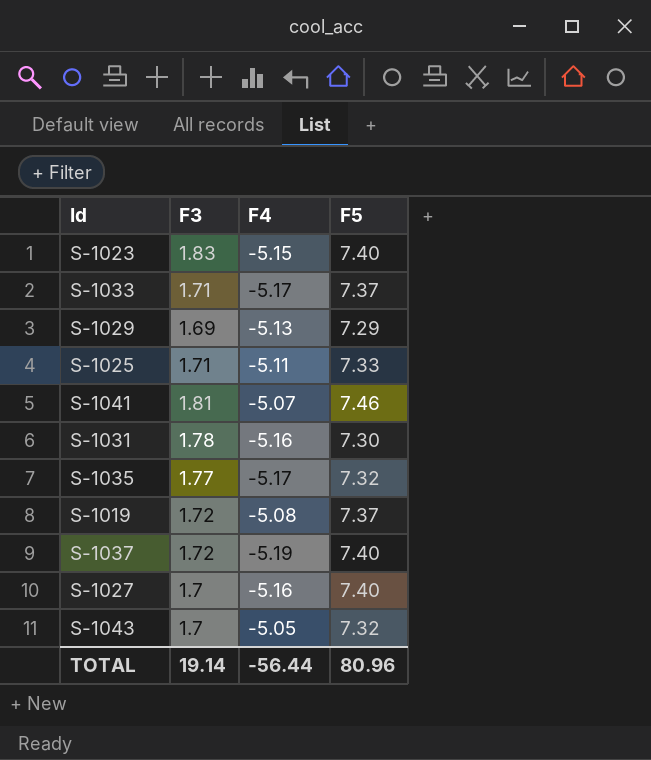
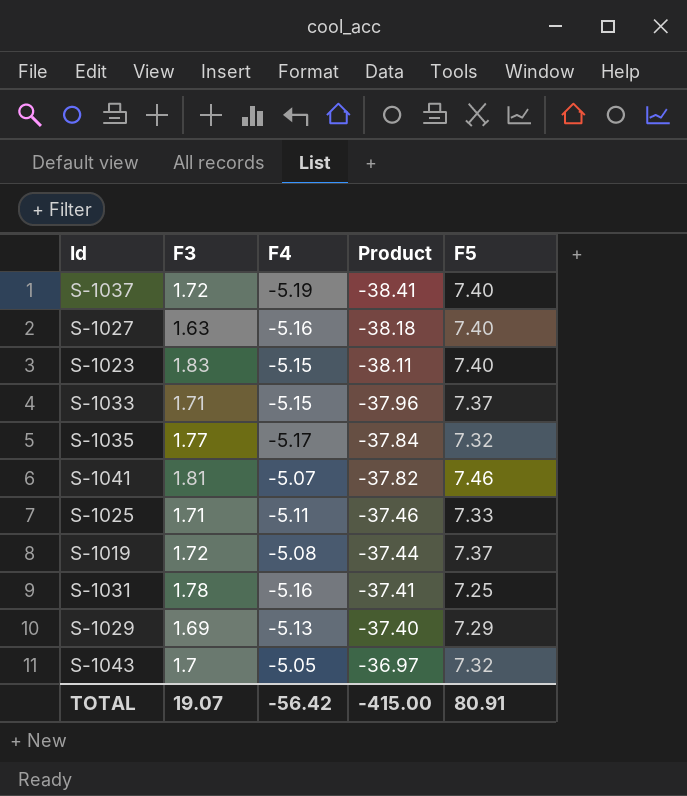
row order: none -> Product ascending
column Product | formula: none -> [F4] * [F5]
S-1027 | F3: 1.7 -> 1.63
S-1033 | F4: -5.17 -> -5.15
S-1031 | F5: 7.30 -> 7.25
TOTAL | F3: 19.14 -> 19.07
TOTAL | F4: -56.44 -> -56.42
TOTAL | F5: 80.96 -> 80.91

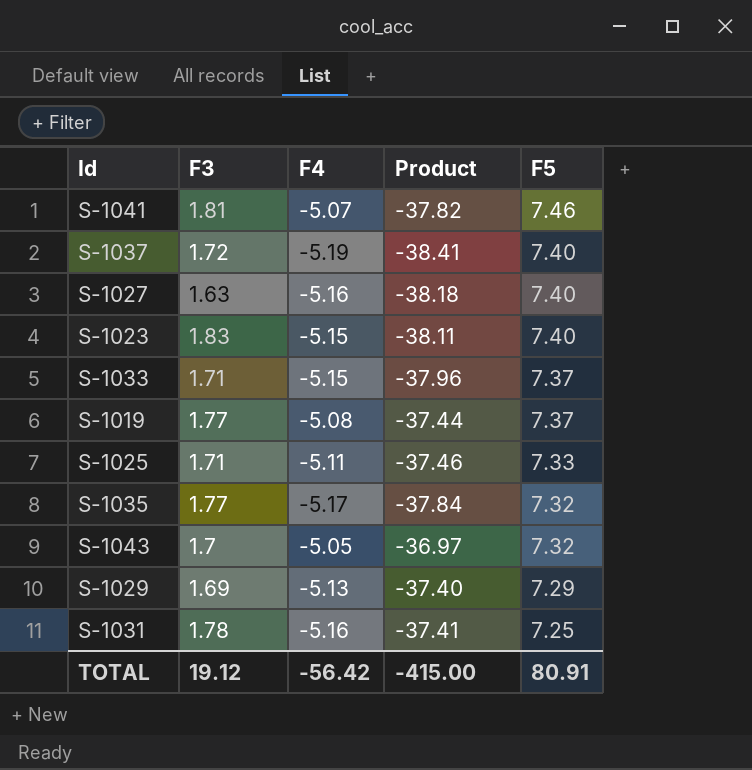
row order: Product ascending -> F5 descending
S-1019 | F3: 1.72 -> 1.77
TOTAL | F3: 19.07 -> 19.12

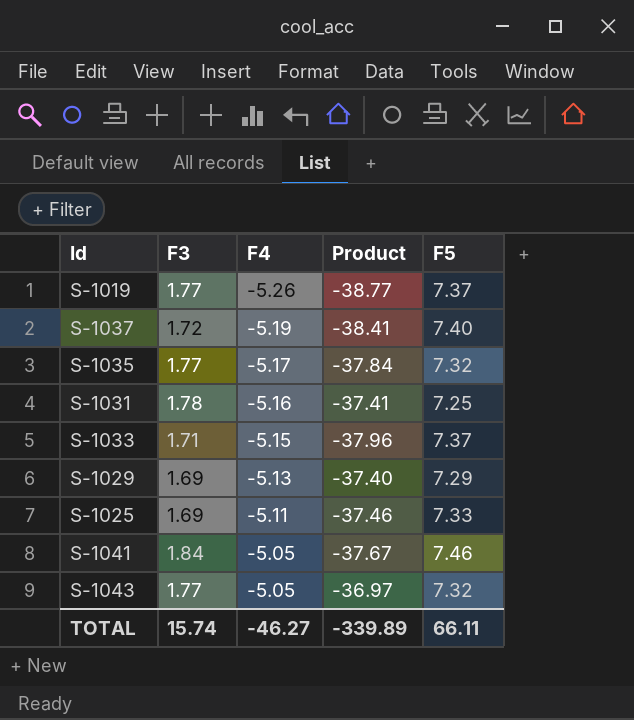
row order: F5 descending -> F4 ascending
row S-1027: 1.63 | -5.16 | -38.18 | 7.40 -> none
row S-1023: 1.83 | -5.15 | -38.11 | 7.40 -> none
S-1019 | F4: -5.08 -> -5.26
S-1019 | Product: -37.44 -> -38.77
S-1025 | F3: 1.71 -> 1.69
S-1041 | F3: 1.81 -> 1.84
S-1041 | F4: -5.07 -> -5.05
S-1041 | Product: -37.82 -> -37.67
S-1043 | F3: 1.7 -> 1.77
TOTAL | F3: 19.12 -> 15.74
TOTAL | F4: -56.42 -> -46.27
TOTAL | Product: -415.00 -> -339.89
TOTAL | F5: 80.91 -> 66.11

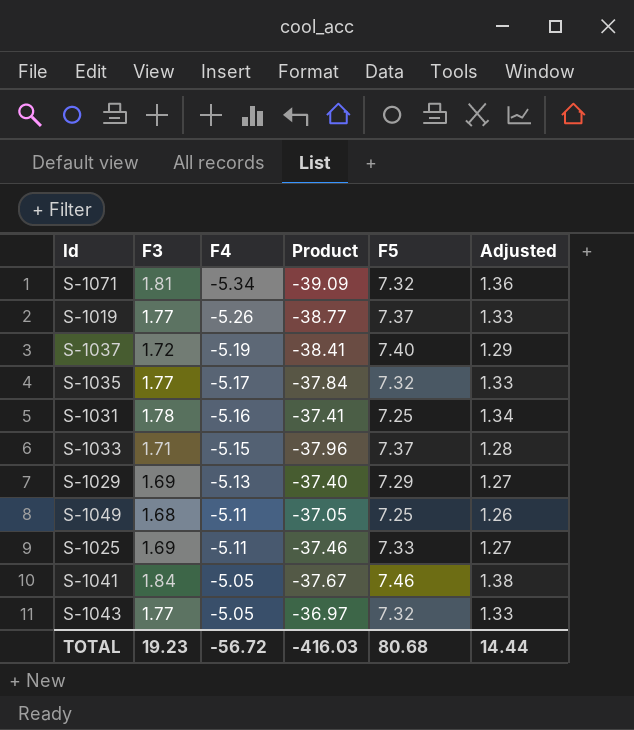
column Adjusted | formula: none -> [F3] * 0.75
row S-1071: none -> 1.81 | -5.34 | -39.09 | 7.32 | 1.36
row S-1049: none -> 1.68 | -5.11 | -37.05 | 7.25 | 1.26
TOTAL | F3: 15.74 -> 19.23
TOTAL | F4: -46.27 -> -56.72
TOTAL | Product: -339.89 -> -416.03
TOTAL | F5: 66.11 -> 80.68

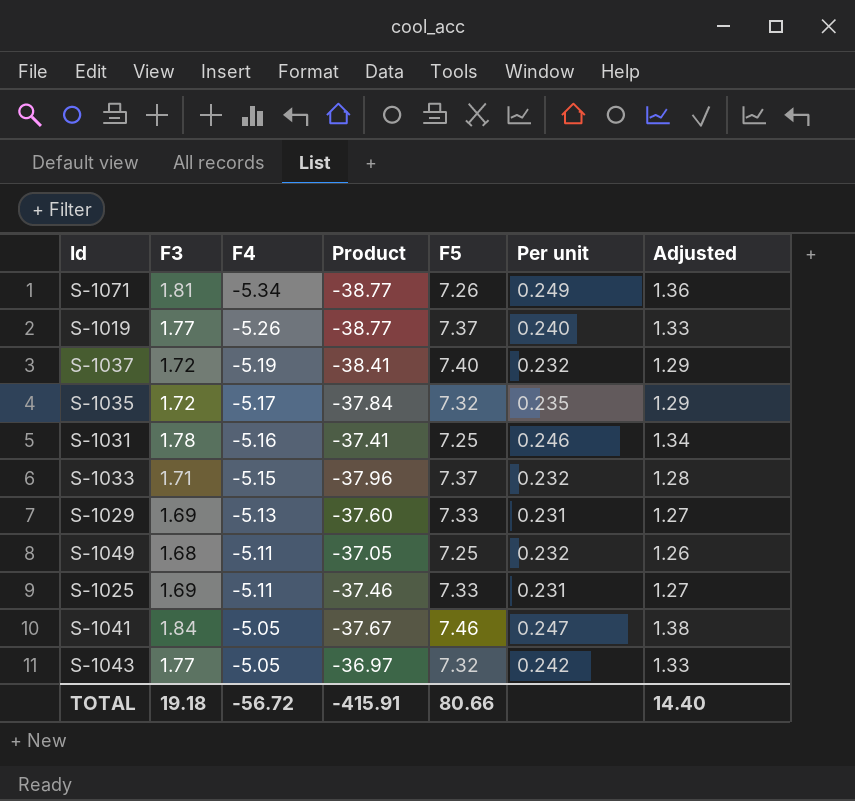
column Per unit | formula: none -> [F3] / [F5]
S-1071 | Product: -39.09 -> -38.77
S-1071 | F5: 7.32 -> 7.26
S-1035 | F3: 1.77 -> 1.72
S-1035 | Adjusted: 1.33 -> 1.29
S-1029 | Product: -37.40 -> -37.60
S-1029 | F5: 7.29 -> 7.33
TOTAL | F3: 19.23 -> 19.18
TOTAL | Product: -416.03 -> -415.91
TOTAL | F5: 80.68 -> 80.66
TOTAL | Adjusted: 14.44 -> 14.40

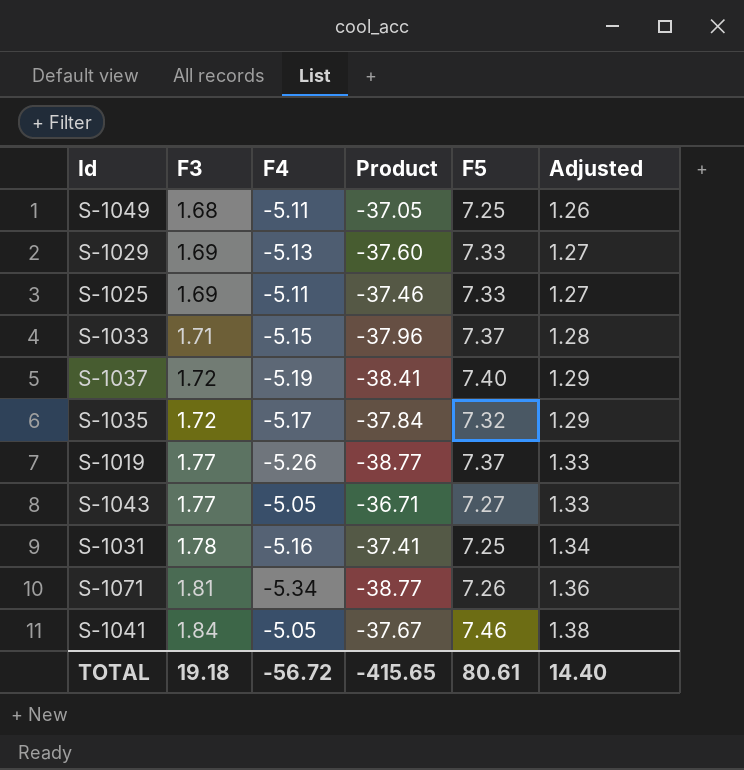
row order: F4 ascending -> F3 ascending
column Per unit | formula: [F3] / [F5] -> none
S-1043 | Product: -36.97 -> -36.71
S-1043 | F5: 7.32 -> 7.27
TOTAL | Product: -415.91 -> -415.65
TOTAL | F5: 80.66 -> 80.61

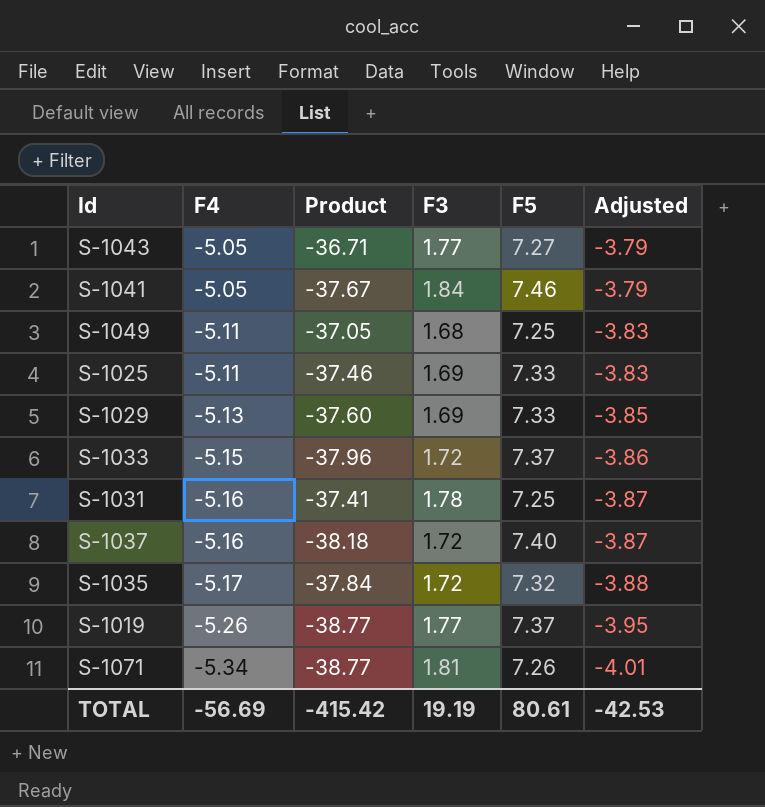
row order: F3 ascending -> F4 descending
column F3 | position: 2 -> 4
column Adjusted | formula: [F3] * 0.75 -> [F4] * 0.75
S-1033 | F3: 1.71 -> 1.72
S-1037 | F4: -5.19 -> -5.16
S-1037 | Product: -38.41 -> -38.18
TOTAL | F4: -56.72 -> -56.69
TOTAL | Product: -415.65 -> -415.42
TOTAL | F3: 19.18 -> 19.19
TOTAL | Adjusted: 14.40 -> -42.53

